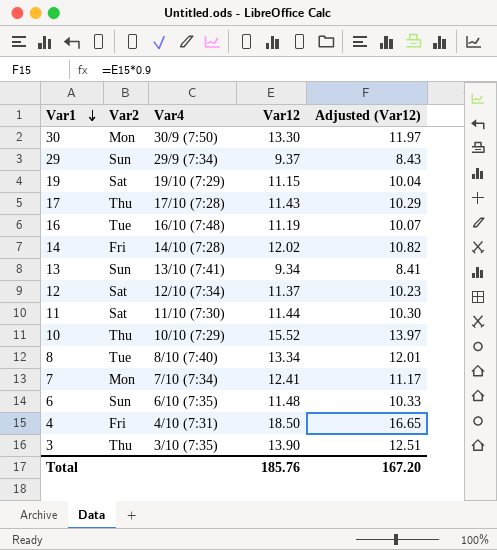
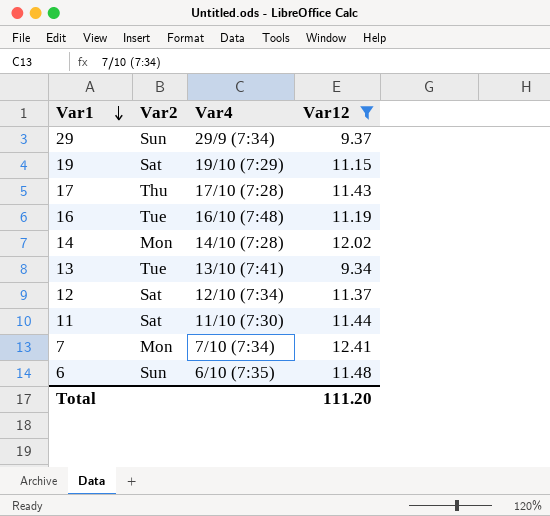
filter: none -> Var12 <= 12.41
column Adjusted (Var12) | formula: [Var12] * 0.9 -> none
14 | Var2: Fri -> Mon
13 | Var2: Sun -> Tue
Total | Var12: 185.76 -> 111.20

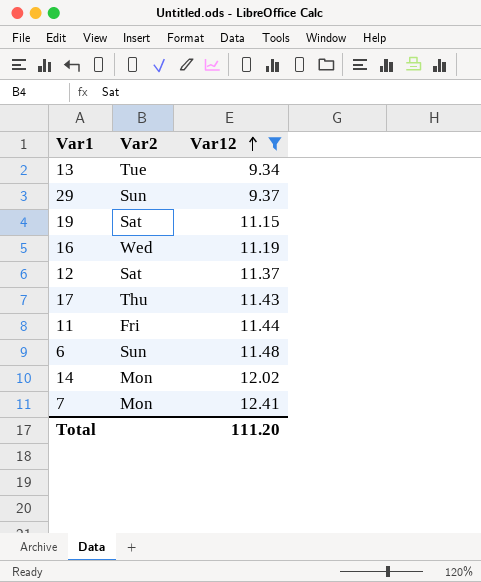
row order: Var1 descending -> Var12 ascending
column Var4 | position: 3 -> none
16 | Var2: Tue -> Wed
11 | Var2: Sat -> Fri

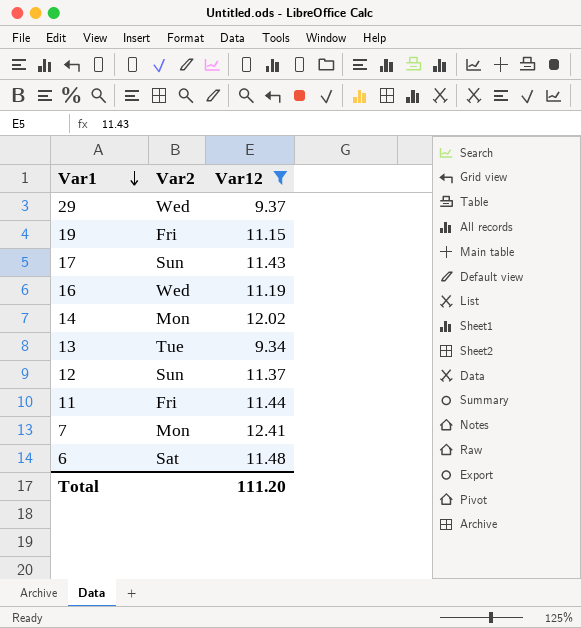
row order: Var12 ascending -> Var1 descending
29 | Var2: Sun -> Wed
19 | Var2: Sat -> Fri
17 | Var2: Thu -> Sun
12 | Var2: Sat -> Sun
6 | Var2: Sun -> Sat

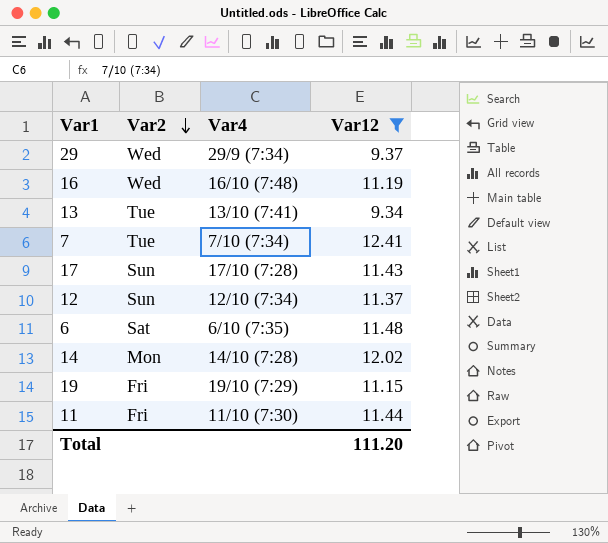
row order: Var1 descending -> Var2 descending
column Var4 | position: none -> 3
7 | Var2: Mon -> Tue

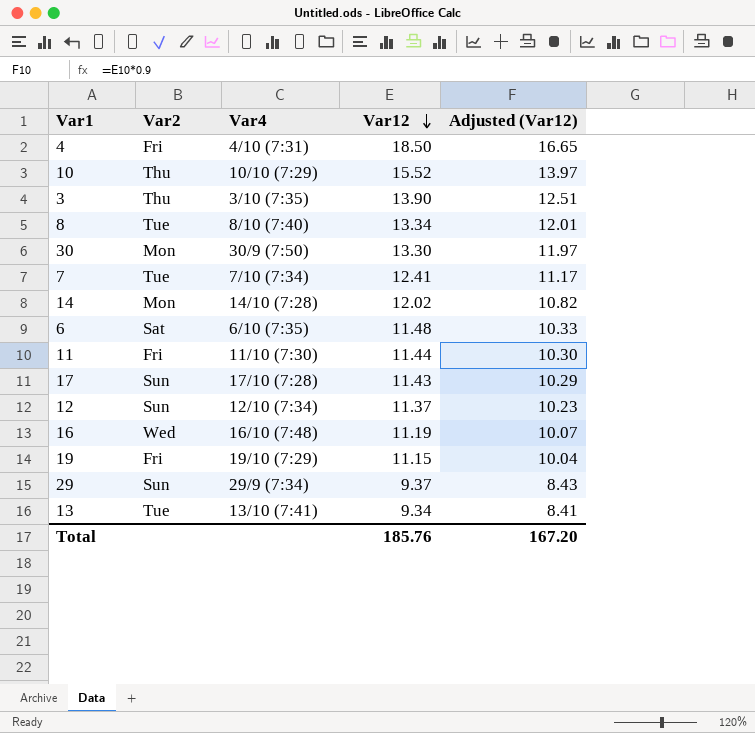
filter: Var12 <= 12.41 -> none
row order: Var2 descending -> Var12 descending
column Adjusted (Var12) | formula: none -> [Var12] * 0.9
29 | Var2: Wed -> Sun
Total | Var12: 111.20 -> 185.76

